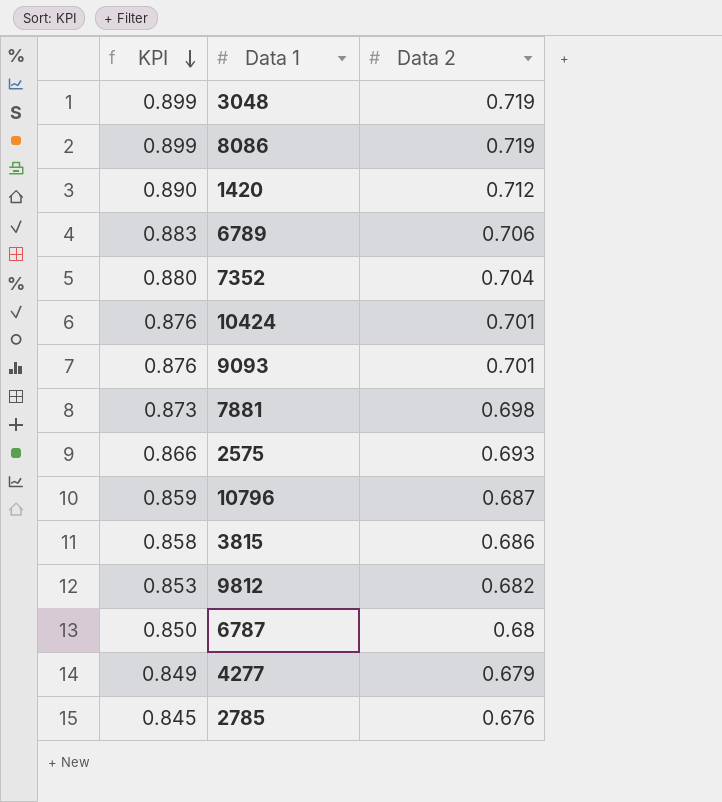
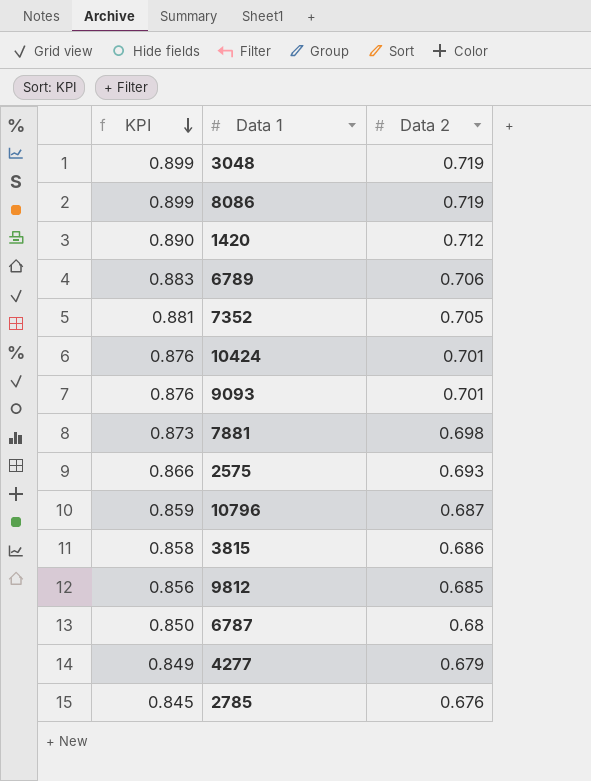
7352 | KPI: 0.880 -> 0.881
7352 | Data 2: 0.704 -> 0.705
9812 | KPI: 0.853 -> 0.856
9812 | Data 2: 0.682 -> 0.685

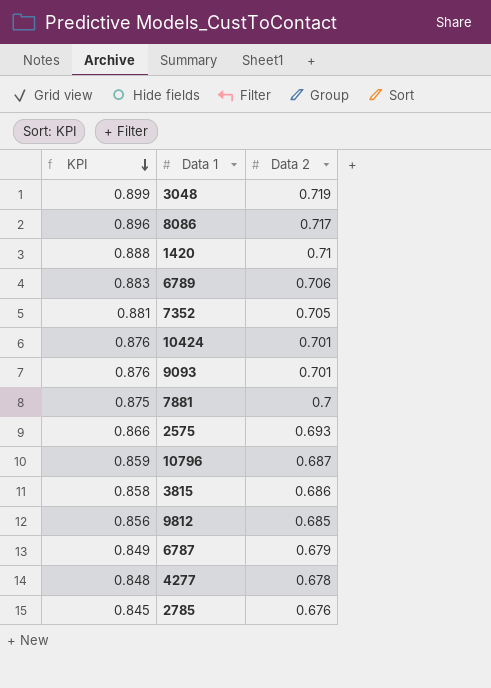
8086 | KPI: 0.899 -> 0.896
8086 | Data 2: 0.719 -> 0.717
1420 | KPI: 0.890 -> 0.888
1420 | Data 2: 0.712 -> 0.71
7881 | KPI: 0.873 -> 0.875
7881 | Data 2: 0.698 -> 0.7
6787 | KPI: 0.850 -> 0.849
6787 | Data 2: 0.68 -> 0.679
4277 | KPI: 0.849 -> 0.848
4277 | Data 2: 0.679 -> 0.678

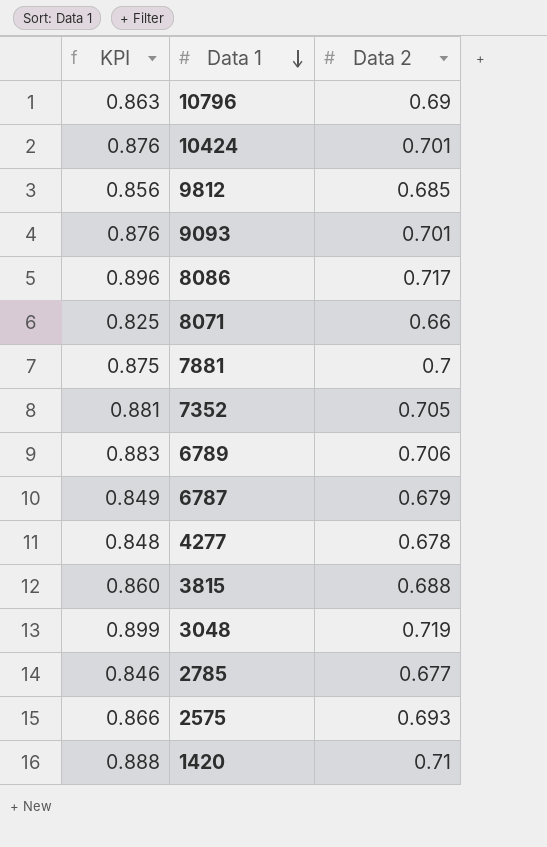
row order: KPI descending -> Data 1 descending
10796 | KPI: 0.859 -> 0.863
10796 | Data 2: 0.687 -> 0.69
row 8071: none -> 0.825 | 0.66
3815 | KPI: 0.858 -> 0.860
3815 | Data 2: 0.686 -> 0.688
2785 | KPI: 0.845 -> 0.846
2785 | Data 2: 0.676 -> 0.677

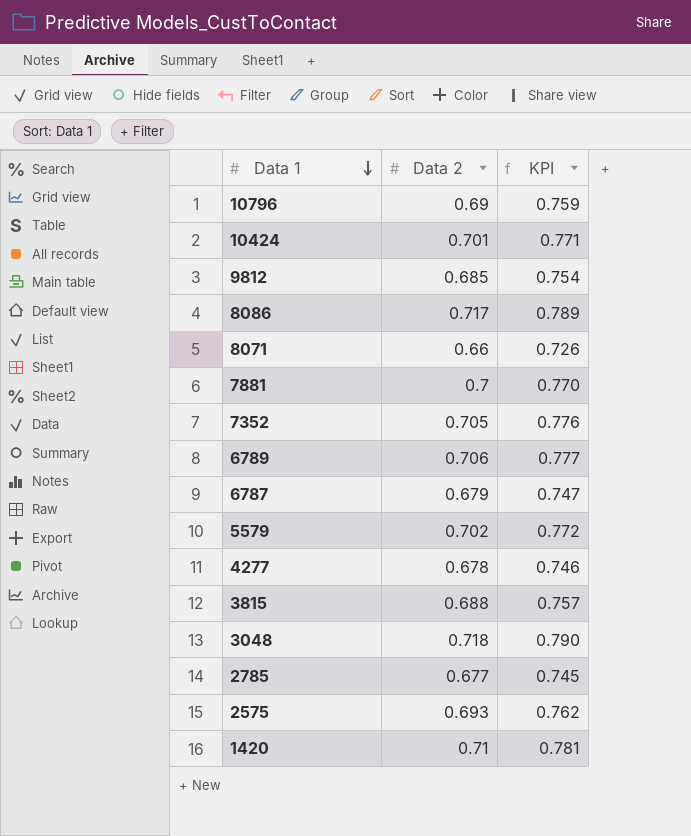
column KPI | formula: [Data 2] * 1.25 -> [Data 2] * 1.1
column KPI | position: 1 -> 3
row 9093: 0.876 | 0.701 -> none
row 5579: none -> 0.702 | 0.772
3048 | Data 2: 0.719 -> 0.718

